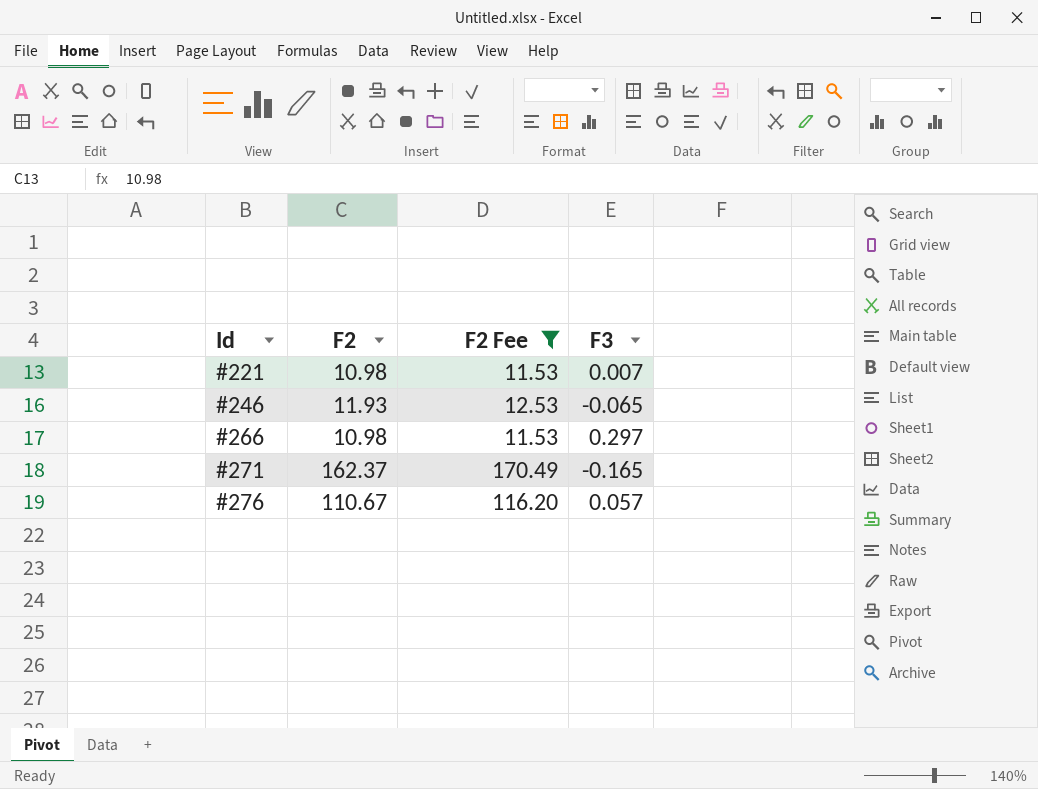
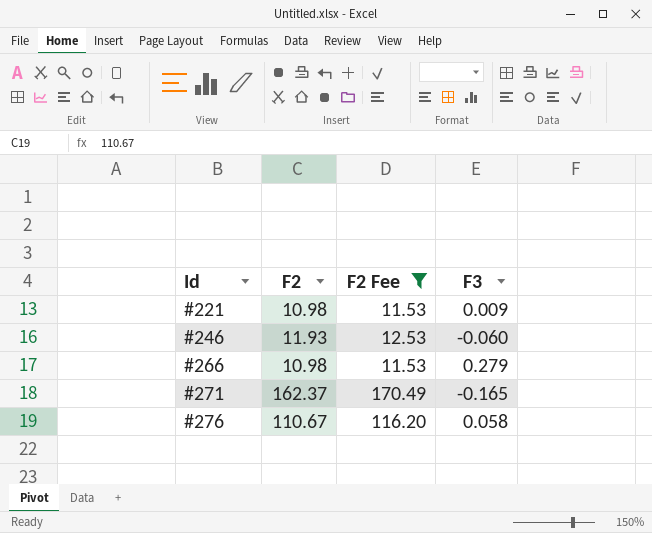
#221 | F3: 0.007 -> 0.009
#246 | F3: -0.065 -> -0.060
#266 | F3: 0.297 -> 0.279
#276 | F3: 0.057 -> 0.058

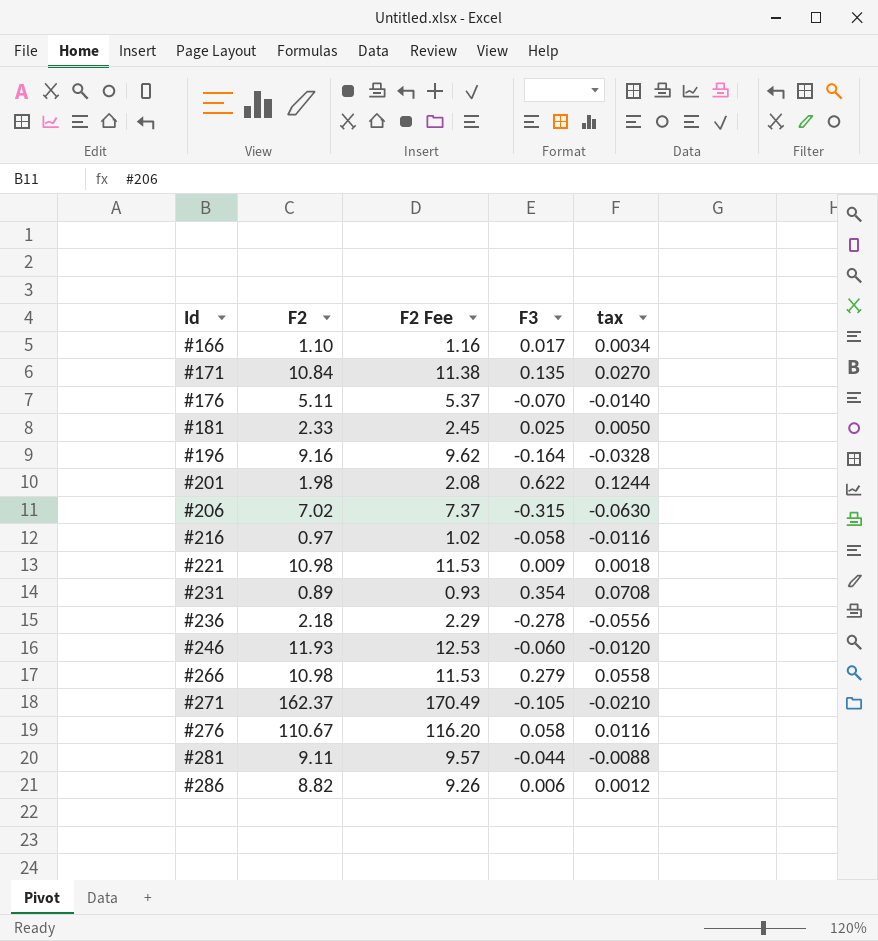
filter: F2 Fee >= 11.53 -> none
column tax | formula: none -> [F3] * 0.2
#271 | F3: -0.165 -> -0.105

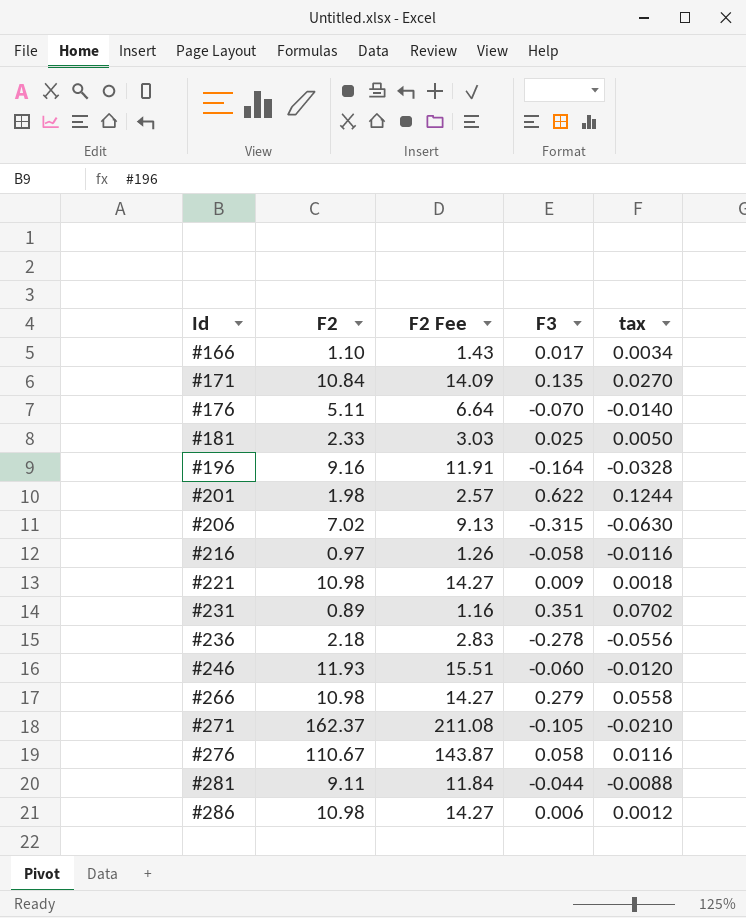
column F2 Fee | formula: [F2] * 1.05 -> [F2] * 1.3
#231 | F3: 0.354 -> 0.351
#231 | tax: 0.0708 -> 0.0702
#286 | F2: 8.82 -> 10.98

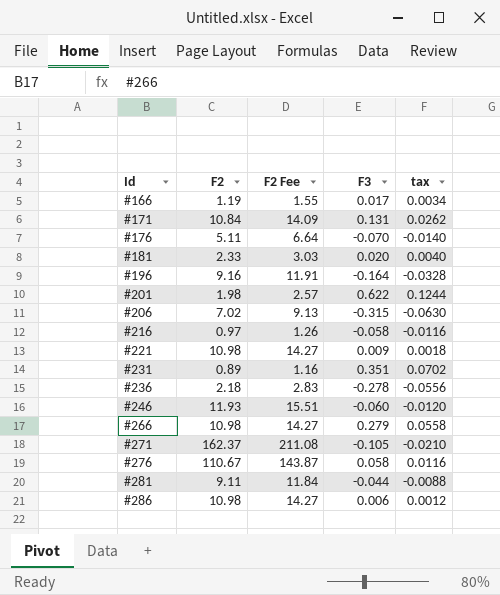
#166 | F2: 1.10 -> 1.19
#166 | F2 Fee: 1.43 -> 1.55
#171 | F3: 0.135 -> 0.131
#171 | tax: 0.0270 -> 0.0262
#181 | F3: 0.025 -> 0.020
#181 | tax: 0.0050 -> 0.0040

